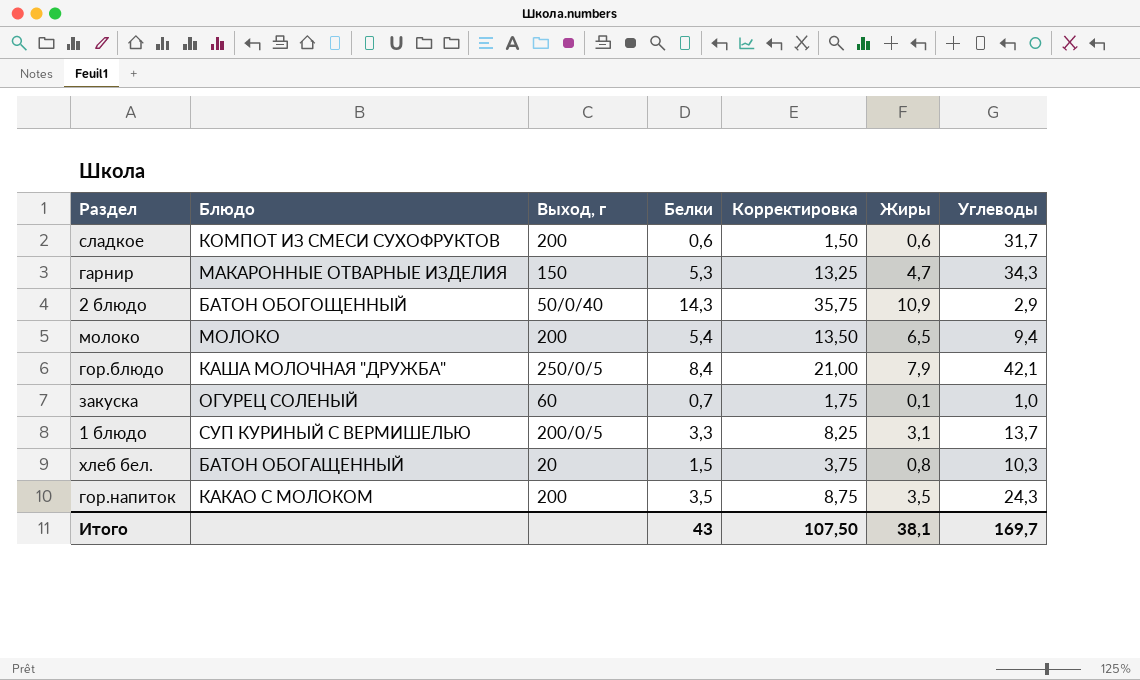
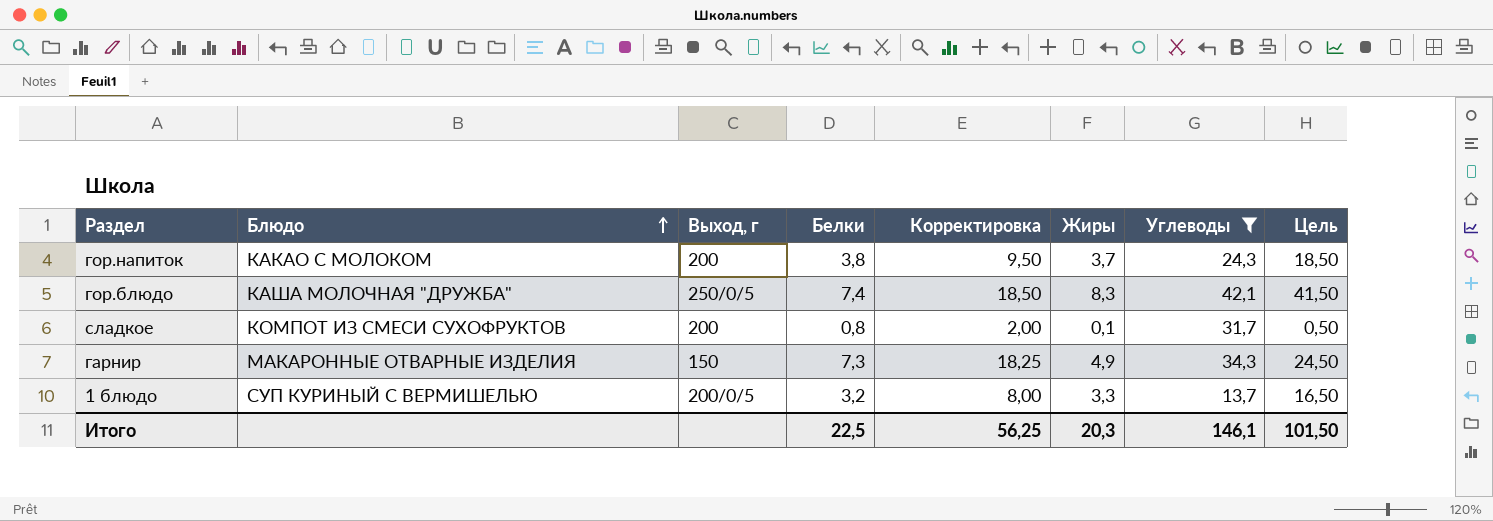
filter: none -> Углеводы >= 13,7
row order: none -> Блюдо ascending
column Цель | formula: none -> [Жиры] * 5
гор.напиток | Белки: 3,5 -> 3,8
гор.напиток | Корректировка: 8,75 -> 9,50
гор.напиток | Жиры: 3,5 -> 3,7
гор.блюдо | Белки: 8,4 -> 7,4
гор.блюдо | Корректировка: 21,00 -> 18,50
гор.блюдо | Жиры: 7,9 -> 8,3
сладкое | Белки: 0,6 -> 0,8
сладкое | Корректировка: 1,50 -> 2,00
сладкое | Жиры: 0,6 -> 0,1
гарнир | Белки: 5,3 -> 7,3
гарнир | Корректировка: 13,25 -> 18,25
гарнир | Жиры: 4,7 -> 4,9
1 блюдо | Белки: 3,3 -> 3,2
1 блюдо | Корректировка: 8,25 -> 8,00
1 блюдо | Жиры: 3,1 -> 3,3
Итого | Белки: 43 -> 22,5
Итого | Корректировка: 107,50 -> 56,25
Итого | Жиры: 38,1 -> 20,3
Итого | Углеводы: 169,7 -> 146,1

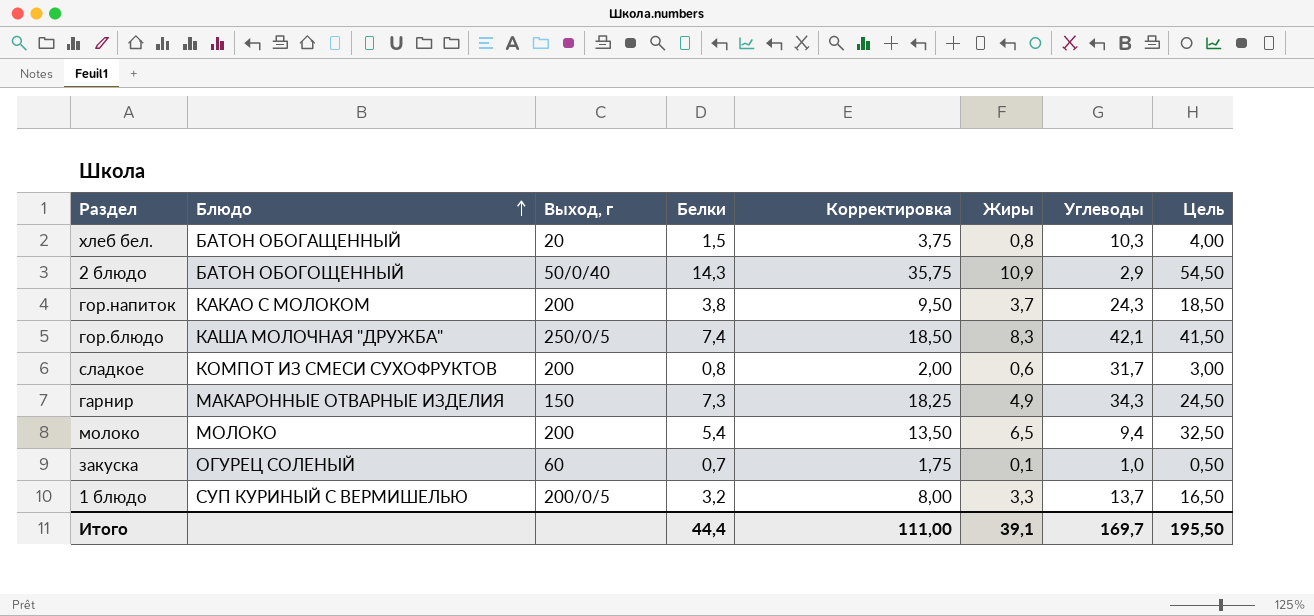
filter: Углеводы >= 13,7 -> none
сладкое | Жиры: 0,1 -> 0,6
сладкое | Цель: 0,50 -> 3,00
Итого | Белки: 22,5 -> 44,4
Итого | Корректировка: 56,25 -> 111,00
Итого | Жиры: 20,3 -> 39,1
Итого | Углеводы: 146,1 -> 169,7
Итого | Цель: 101,50 -> 195,50

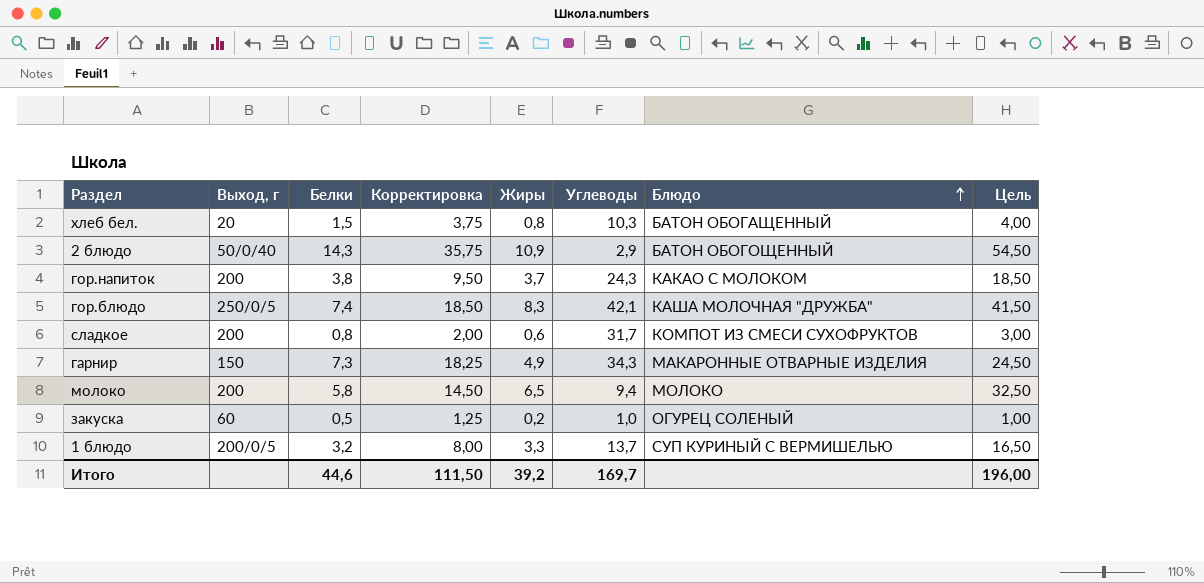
column Блюдо | position: 2 -> 7
молоко | Белки: 5,4 -> 5,8
молоко | Корректировка: 13,50 -> 14,50
закуска | Белки: 0,7 -> 0,5
закуска | Корректировка: 1,75 -> 1,25
закуска | Жиры: 0,1 -> 0,2
закуска | Цель: 0,50 -> 1,00
Итого | Белки: 44,4 -> 44,6
Итого | Корректировка: 111,00 -> 111,50
Итого | Жиры: 39,1 -> 39,2
Итого | Цель: 195,50 -> 196,00

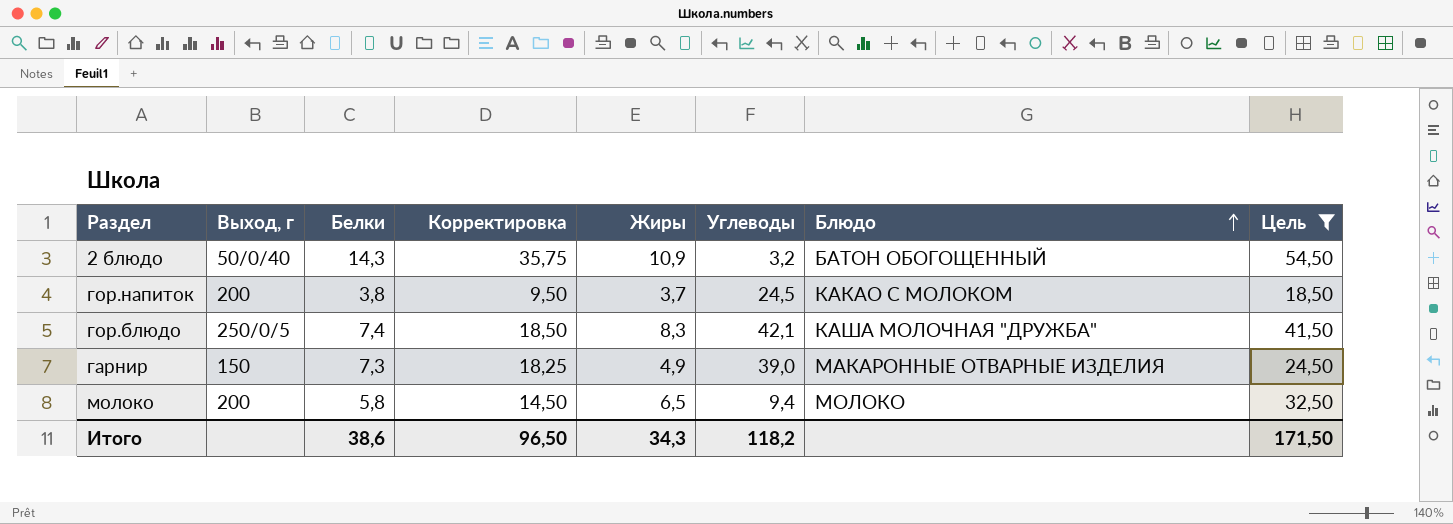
filter: none -> Цель >= 18,50
2 блюдо | Углеводы: 2,9 -> 3,2
гор.напиток | Углеводы: 24,3 -> 24,5
гарнир | Углеводы: 34,3 -> 39,0
Итого | Белки: 44,6 -> 38,6
Итого | Корректировка: 111,50 -> 96,50
Итого | Жиры: 39,2 -> 34,3
Итого | Углеводы: 169,7 -> 118,2
Итого | Цель: 196,00 -> 171,50

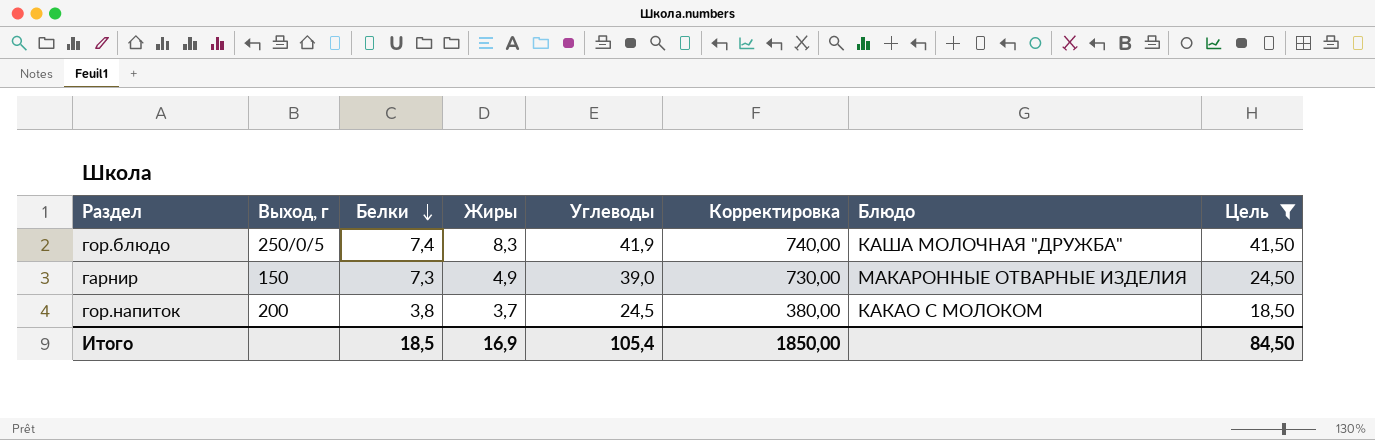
row order: Блюдо ascending -> Белки descending
column Корректировка | formula: [Белки] * 2,5 -> [Белки] * 100
column Корректировка | position: 4 -> 6
row 2 блюдо: 50/0/40 | 14,3 | 35,75 | 10,9 | 3,2 | БАТОН ОБОГОЩЕННЫЙ | 54,50 -> none
row молоко: 200 | 5,8 | 14,50 | 6,5 | 9,4 | МОЛОКО | 32,50 -> none
гор.блюдо | Углеводы: 42,1 -> 41,9
Итого | Белки: 38,6 -> 18,5
Итого | Жиры: 34,3 -> 16,9
Итого | Углеводы: 118,2 -> 105,4
Итого | Корректировка: 96,50 -> 1850,00
Итого | Цель: 171,50 -> 84,50

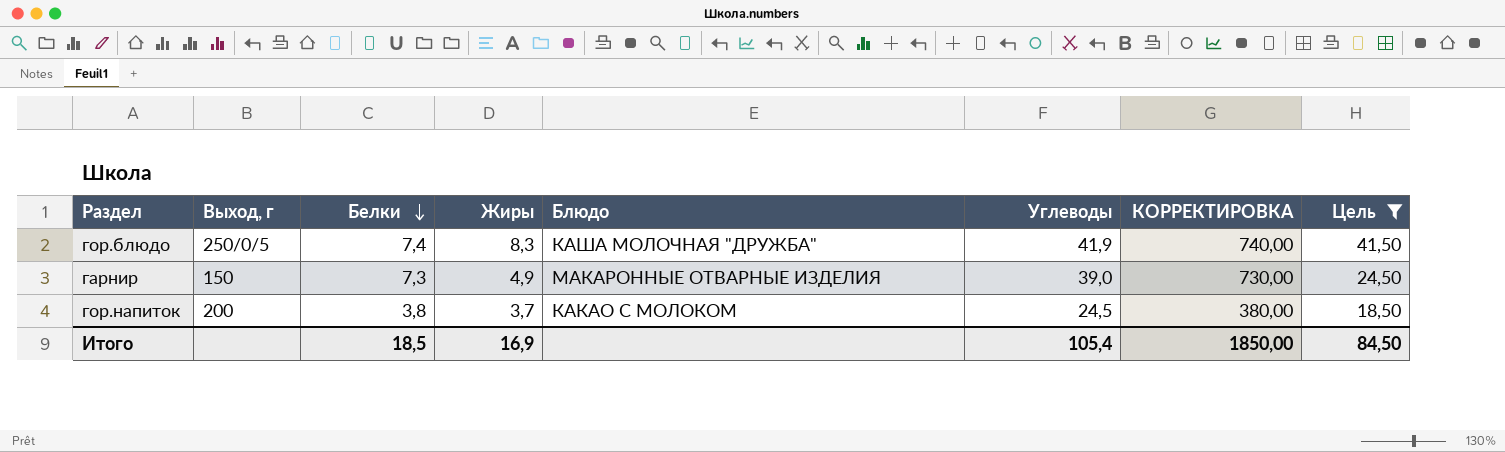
column Блюдо | position: 7 -> 5
column name: Корректировка -> КОРРЕКТИРОВКА

